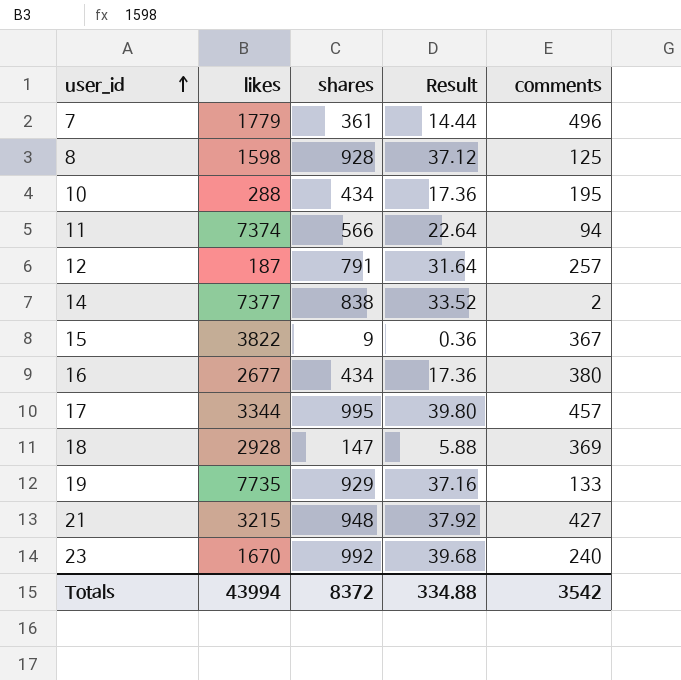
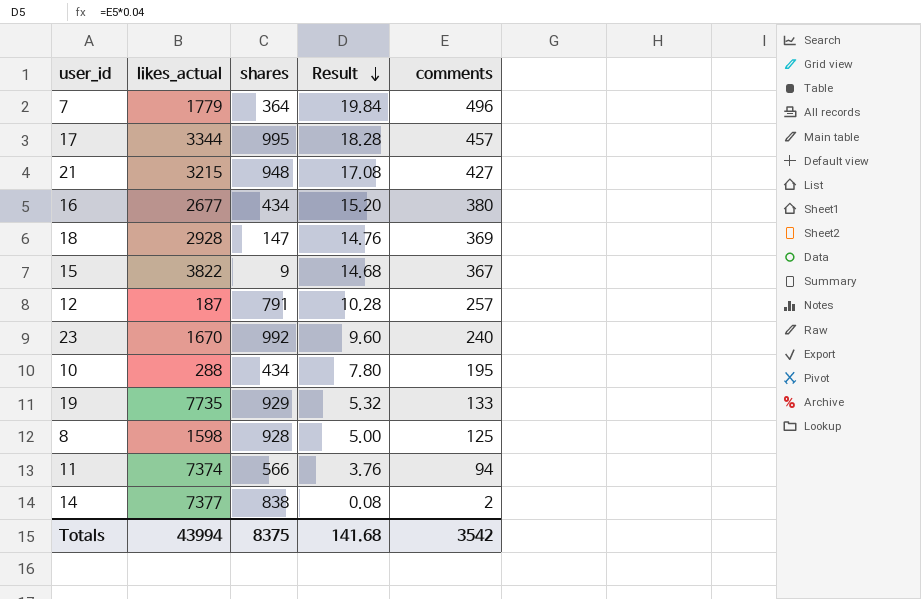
row order: user_id ascending -> Result descending
column name: likes -> likes_actual
column Result | formula: [shares] * 0.04 -> [comments] * 0.04
7 | shares: 361 -> 364
Totals | shares: 8372 -> 8375
Totals | Result: 334.88 -> 141.68

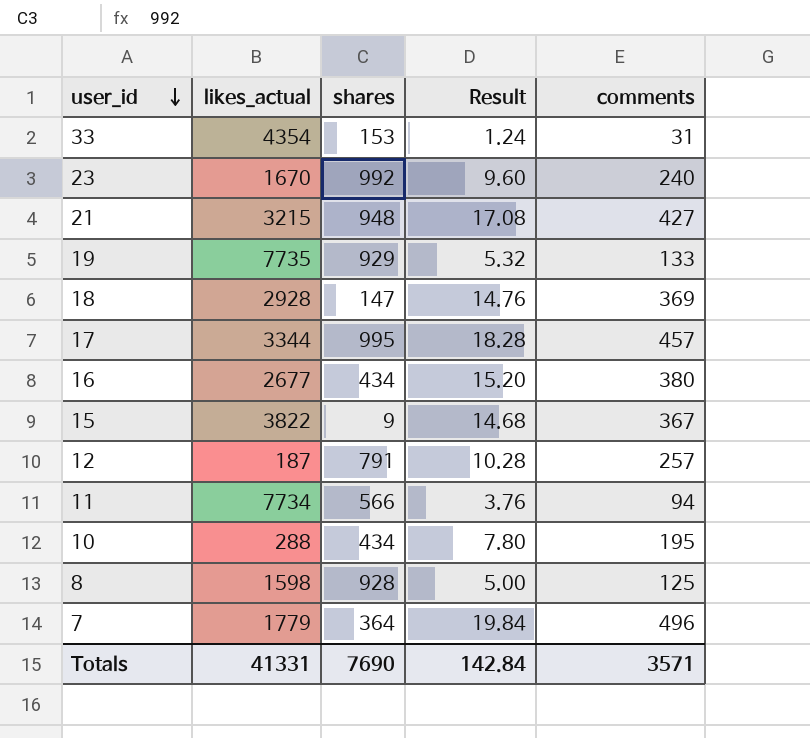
row order: Result descending -> user_id descending
row 14: 7377 | 838 | 0.08 | 2 -> none
row 33: none -> 4354 | 153 | 1.24 | 31
11 | likes_actual: 7374 -> 7734
Totals | likes_actual: 43994 -> 41331
Totals | shares: 8375 -> 7690
Totals | Result: 141.68 -> 142.84
Totals | comments: 3542 -> 3571

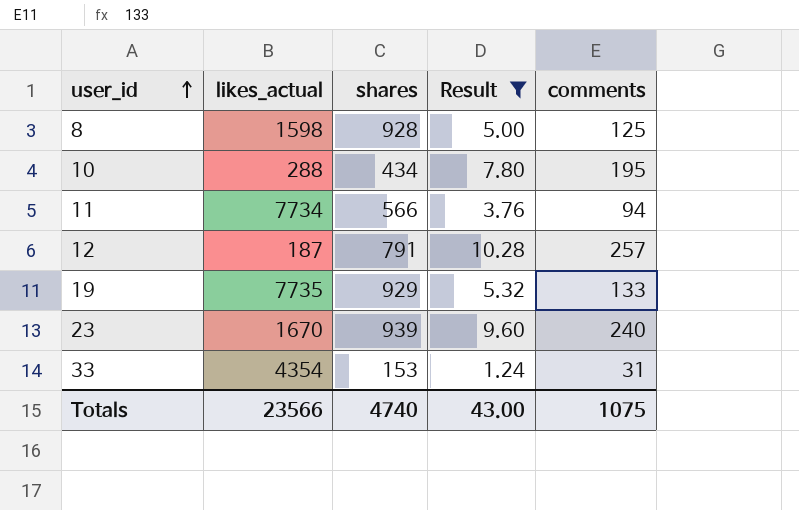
filter: none -> Result <= 10.28
row order: user_id descending -> user_id ascending
23 | shares: 992 -> 939
Totals | likes_actual: 41331 -> 23566
Totals | shares: 7690 -> 4740
Totals | Result: 142.84 -> 43.00
Totals | comments: 3571 -> 1075

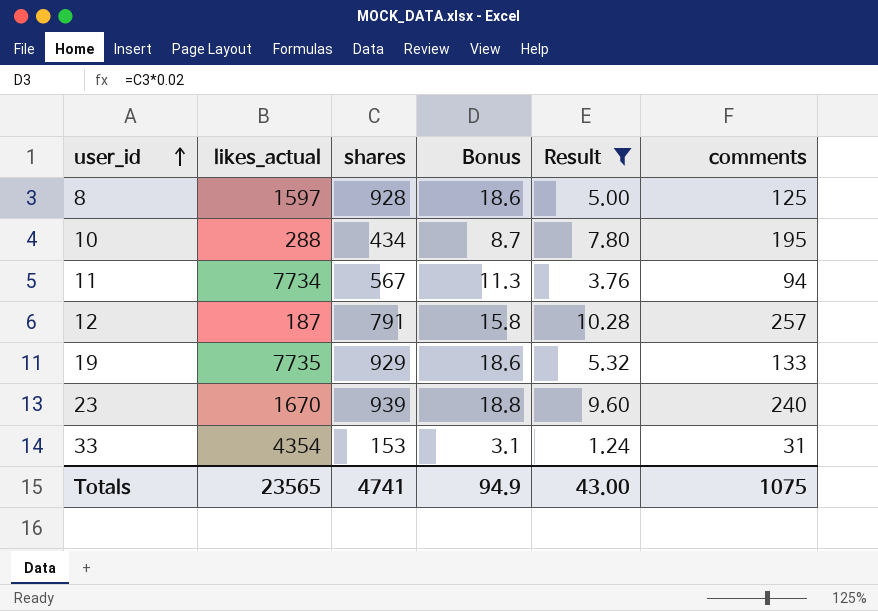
column Bonus | formula: none -> [shares] * 0.02
8 | likes_actual: 1598 -> 1597
11 | shares: 566 -> 567
Totals | likes_actual: 23566 -> 23565
Totals | shares: 4740 -> 4741

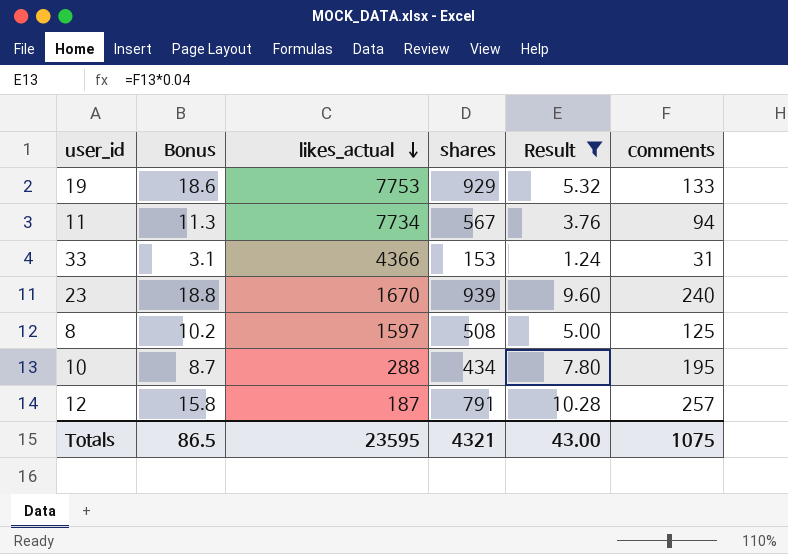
row order: user_id ascending -> likes_actual descending
column Bonus | position: 4 -> 2
19 | likes_actual: 7735 -> 7753
33 | likes_actual: 4354 -> 4366
8 | Bonus: 18.6 -> 10.2
8 | shares: 928 -> 508
Totals | Bonus: 94.9 -> 86.5
Totals | likes_actual: 23565 -> 23595
Totals | shares: 4741 -> 4321

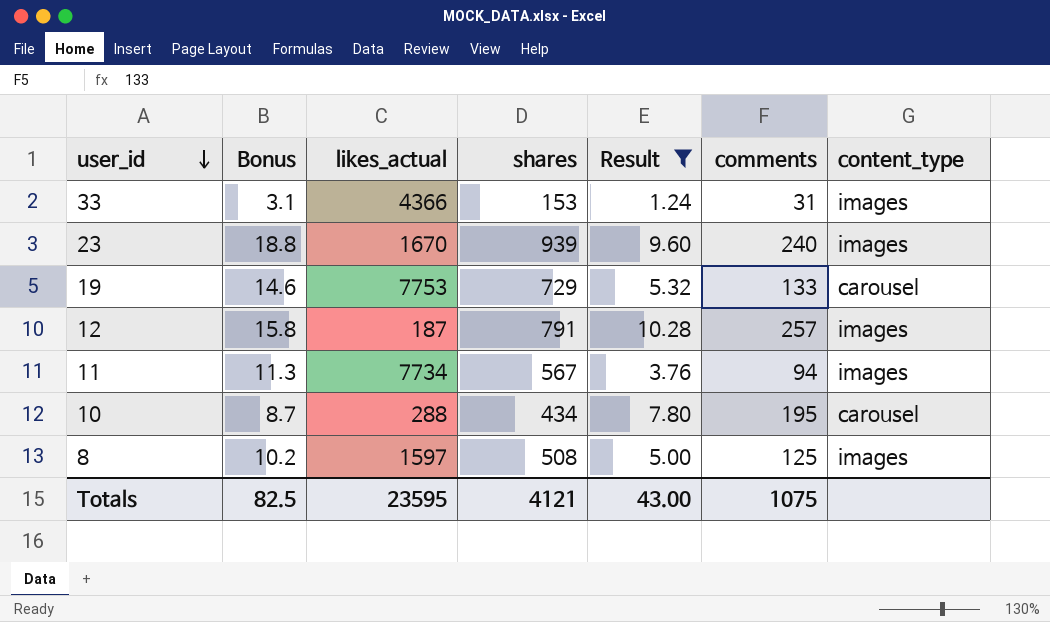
row order: likes_actual descending -> user_id descending
column content_type | position: none -> 7
19 | Bonus: 18.6 -> 14.6
19 | shares: 929 -> 729
Totals | Bonus: 86.5 -> 82.5
Totals | shares: 4321 -> 4121

